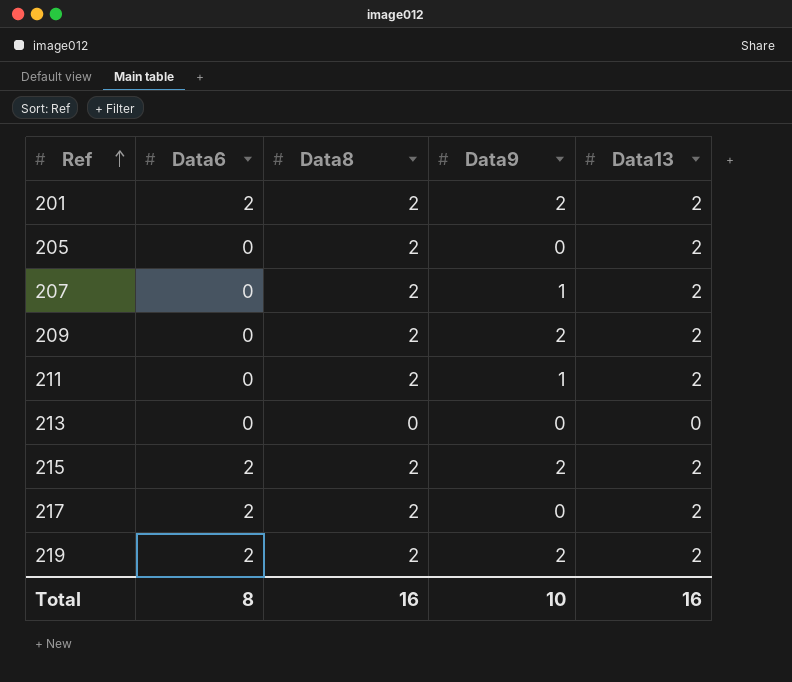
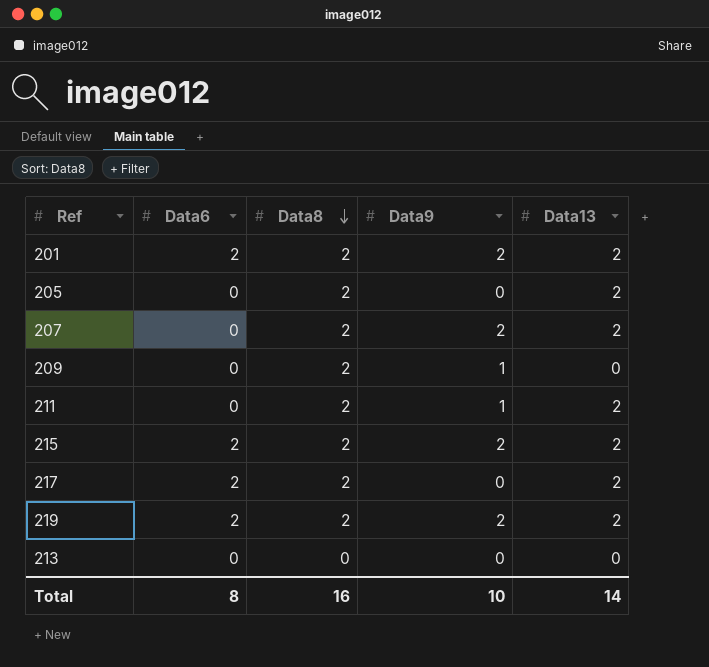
row order: Ref ascending -> Data8 descending
207 | Data9: 1 -> 2
209 | Data9: 2 -> 1
209 | Data13: 2 -> 0
Total | Data13: 16 -> 14

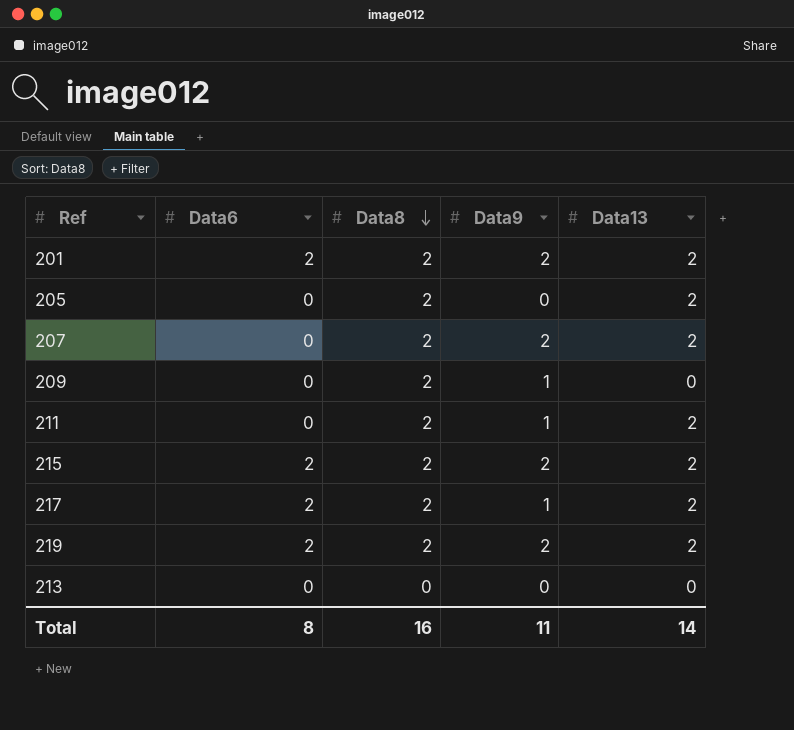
217 | Data9: 0 -> 1
Total | Data9: 10 -> 11

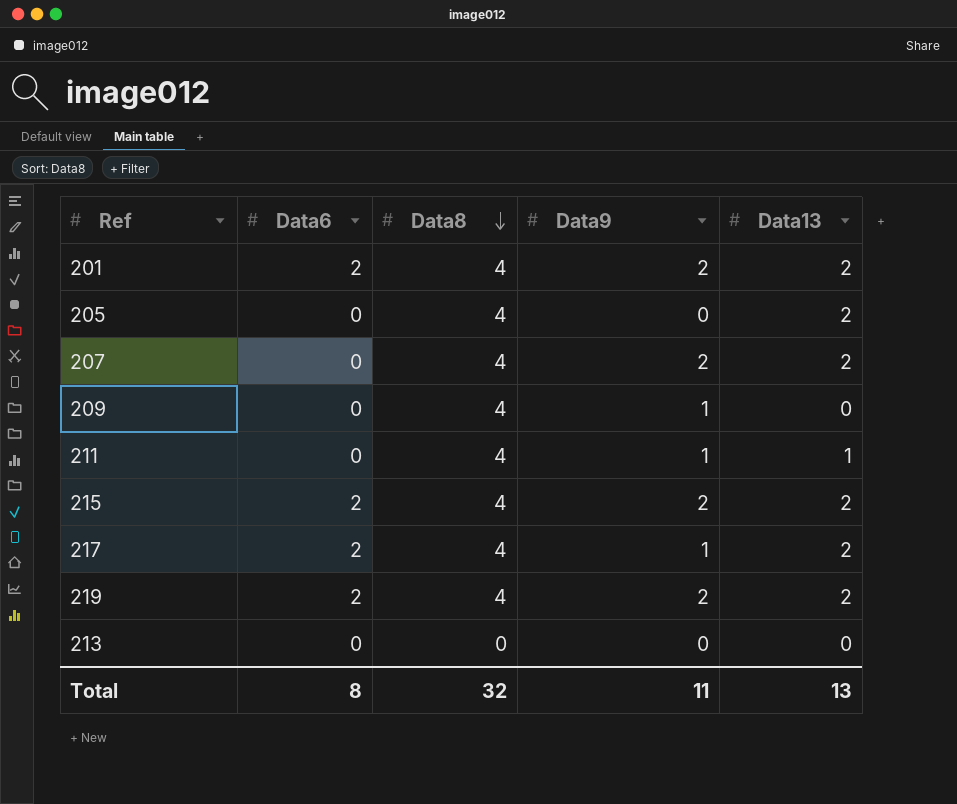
201 | Data8: 2 -> 4
205 | Data8: 2 -> 4
207 | Data8: 2 -> 4
209 | Data8: 2 -> 4
211 | Data8: 2 -> 4
211 | Data13: 2 -> 1
215 | Data8: 2 -> 4
217 | Data8: 2 -> 4
219 | Data8: 2 -> 4
Total | Data8: 16 -> 32
Total | Data13: 14 -> 13

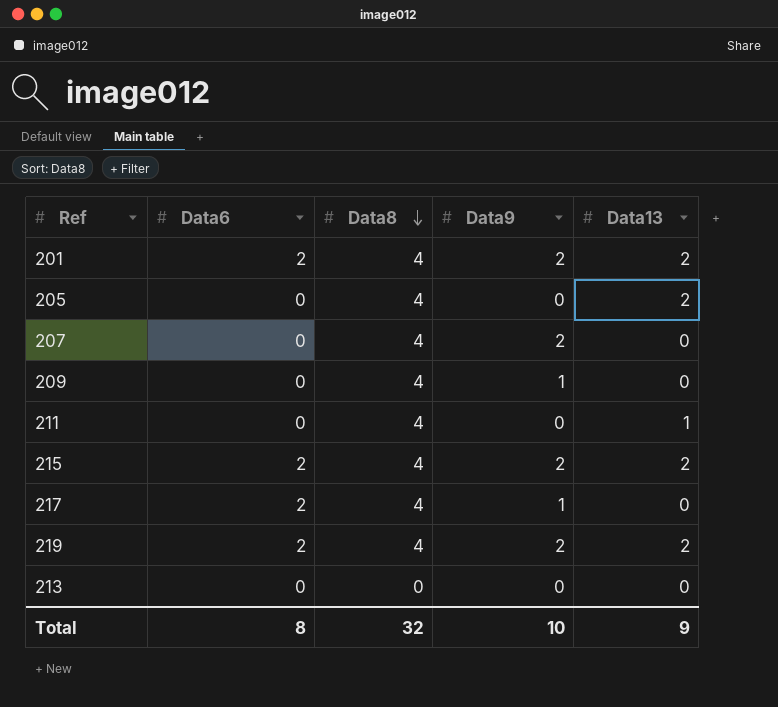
207 | Data13: 2 -> 0
211 | Data9: 1 -> 0
217 | Data13: 2 -> 0
Total | Data9: 11 -> 10
Total | Data13: 13 -> 9

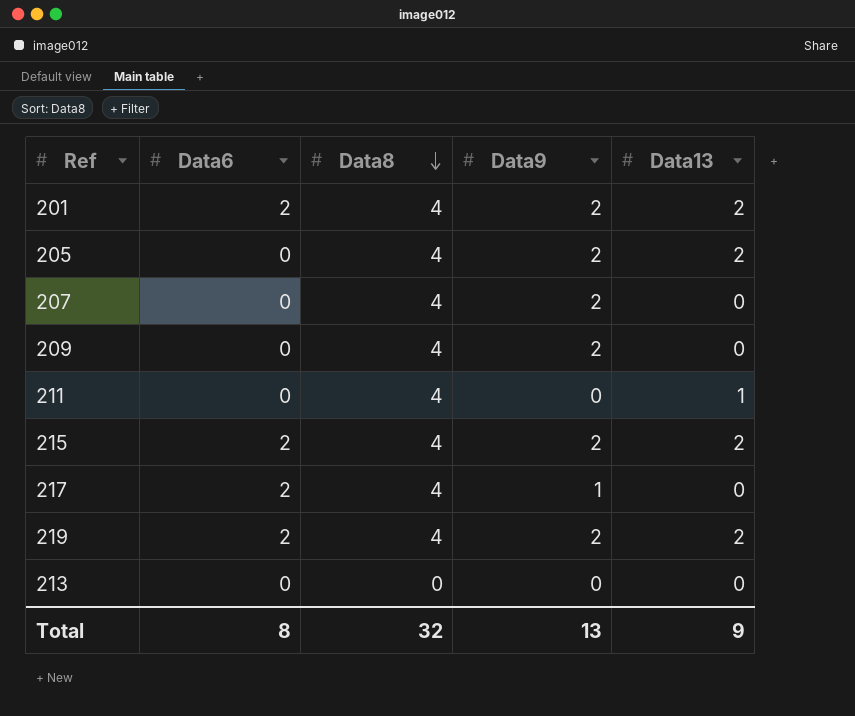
205 | Data9: 0 -> 2
209 | Data9: 1 -> 2
Total | Data9: 10 -> 13

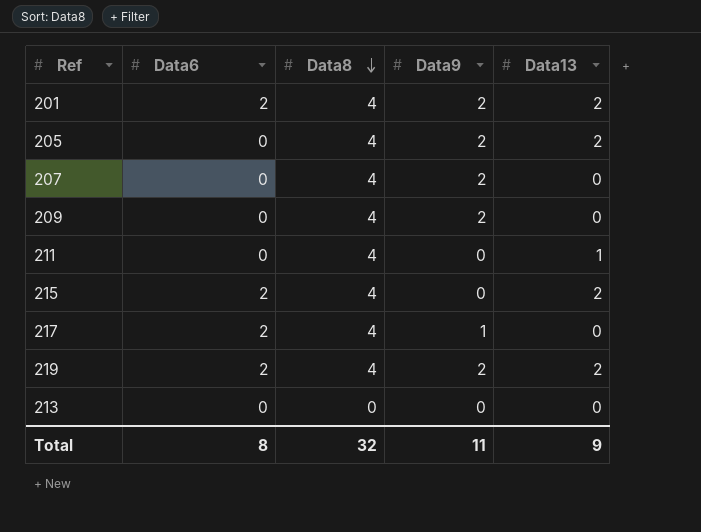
215 | Data9: 2 -> 0
Total | Data9: 13 -> 11

